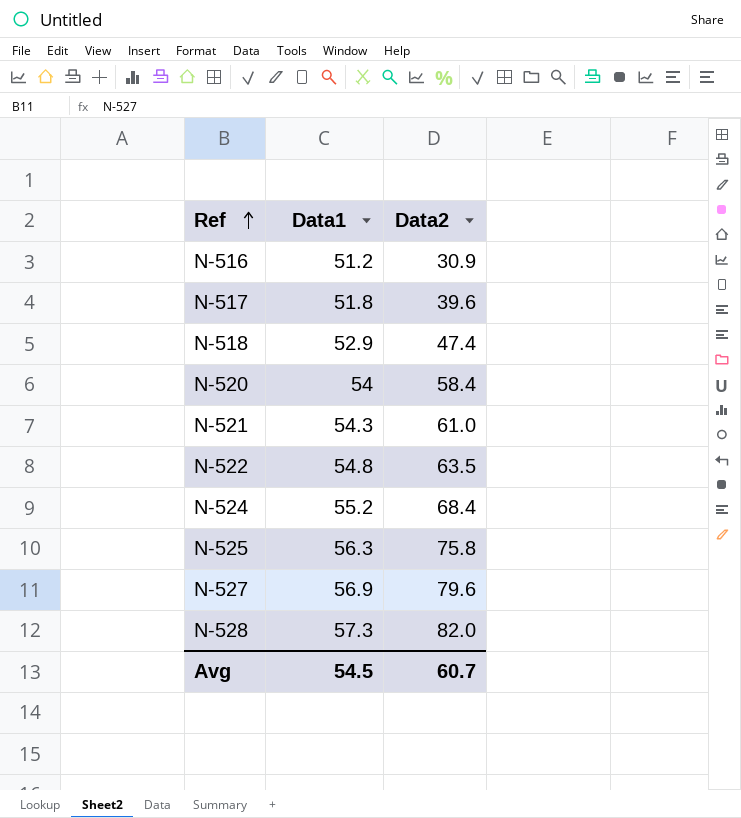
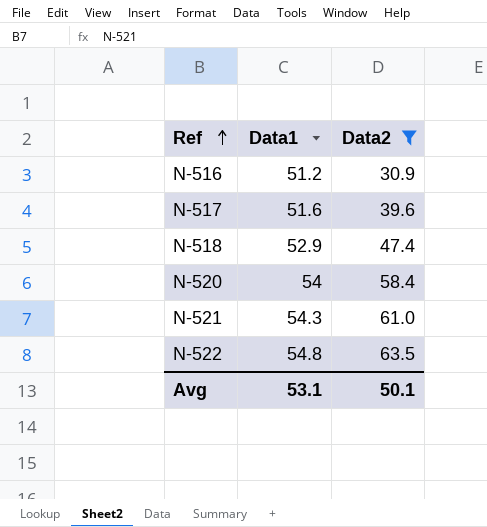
filter: none -> Data2 <= 63.5
N-517 | Data1: 51.8 -> 51.6
Avg | Data1: 54.5 -> 53.1
Avg | Data2: 60.7 -> 50.1

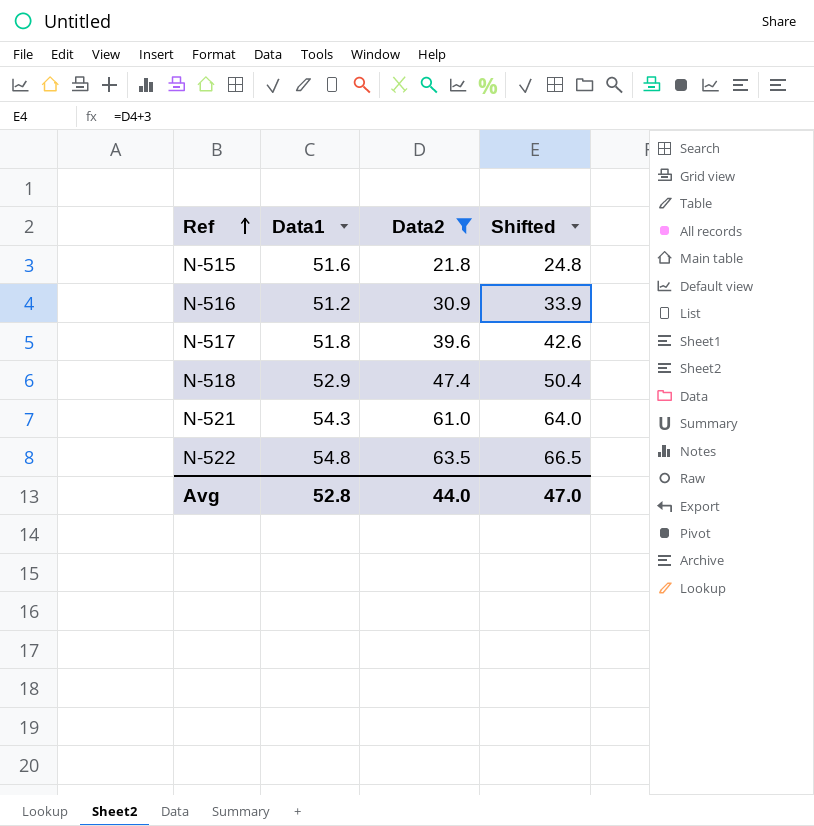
column Shifted | formula: none -> [Data2] + 3
row N-520: 54 | 58.4 -> none
row N-515: none -> 51.6 | 21.8 | 24.8
N-517 | Data1: 51.6 -> 51.8
Avg | Data1: 53.1 -> 52.8
Avg | Data2: 50.1 -> 44.0

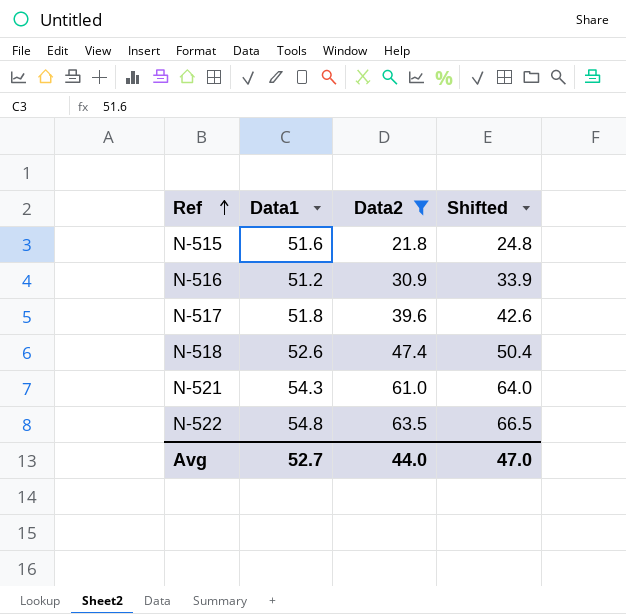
N-518 | Data1: 52.9 -> 52.6
Avg | Data1: 52.8 -> 52.7

